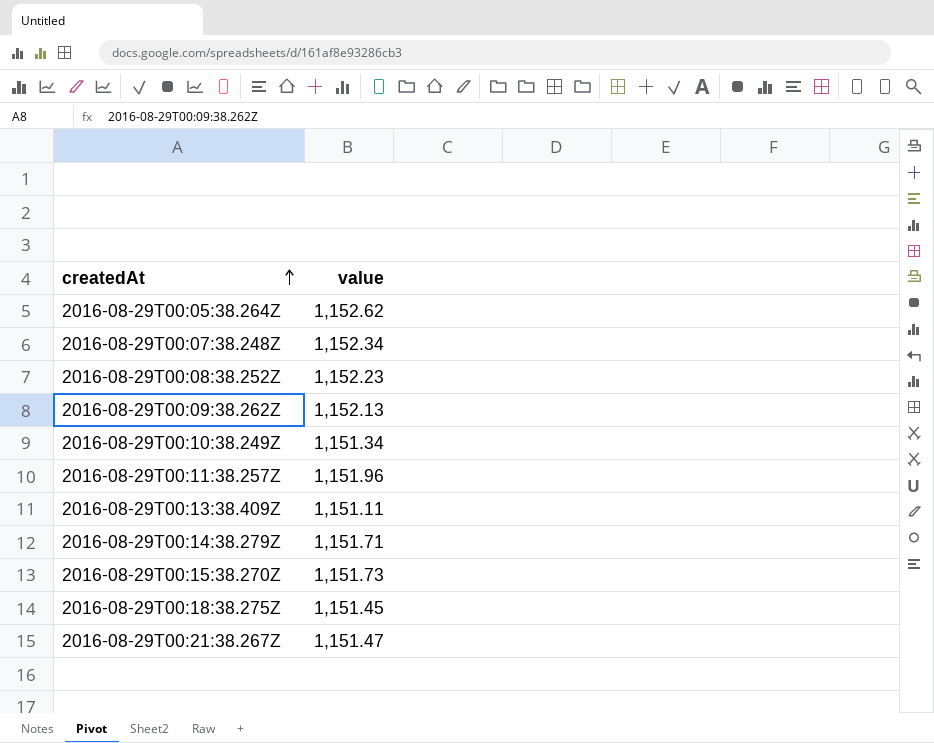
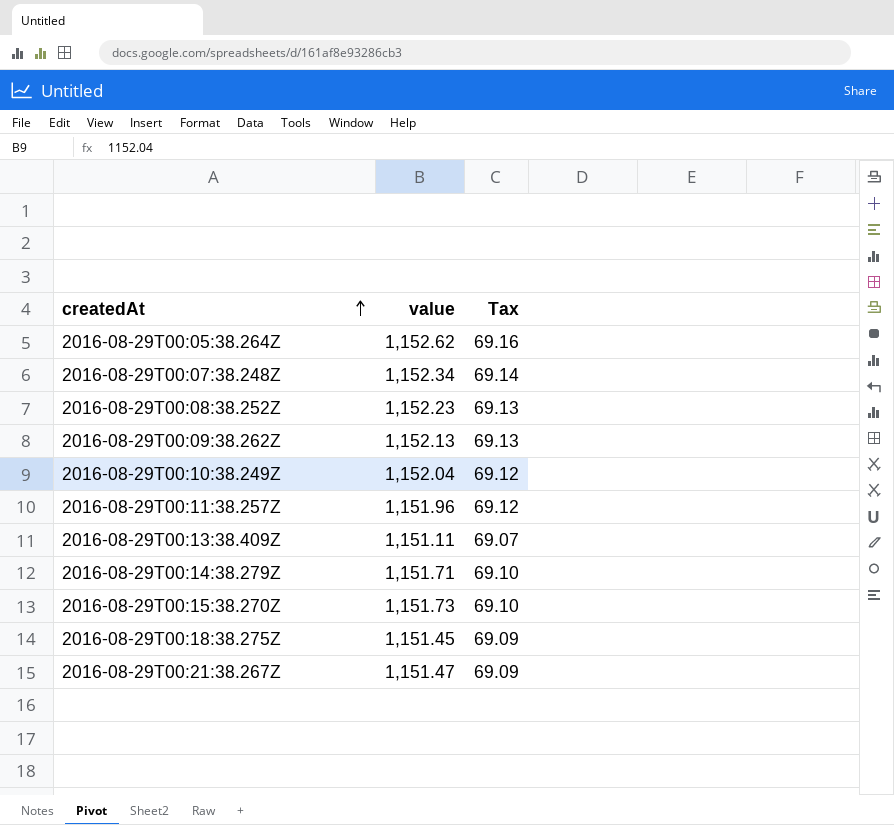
column Tax | formula: none -> [value] * 0.06
2016-08-29T00:10:38.249Z | value: 1,151.34 -> 1,152.04

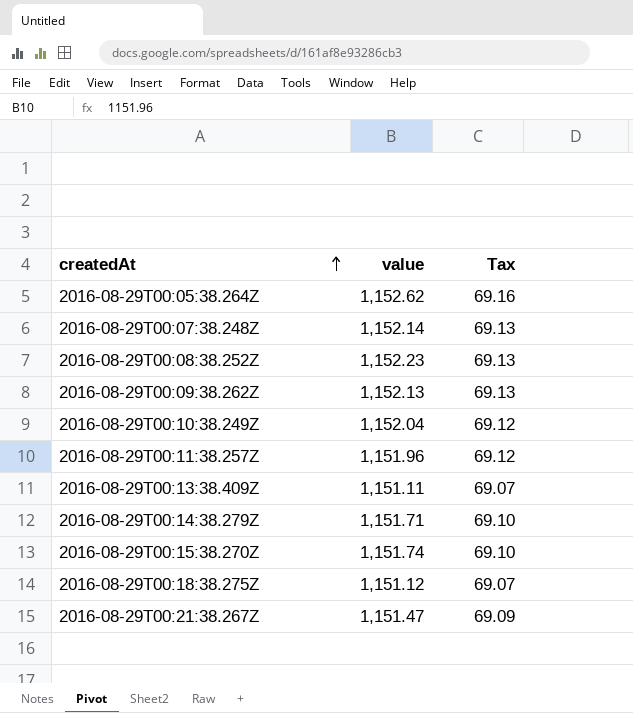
2016-08-29T00:07:38.248Z | value: 1,152.34 -> 1,152.14
2016-08-29T00:07:38.248Z | Tax: 69.14 -> 69.13
2016-08-29T00:15:38.270Z | value: 1,151.73 -> 1,151.74
2016-08-29T00:18:38.275Z | value: 1,151.45 -> 1,151.12
2016-08-29T00:18:38.275Z | Tax: 69.09 -> 69.07

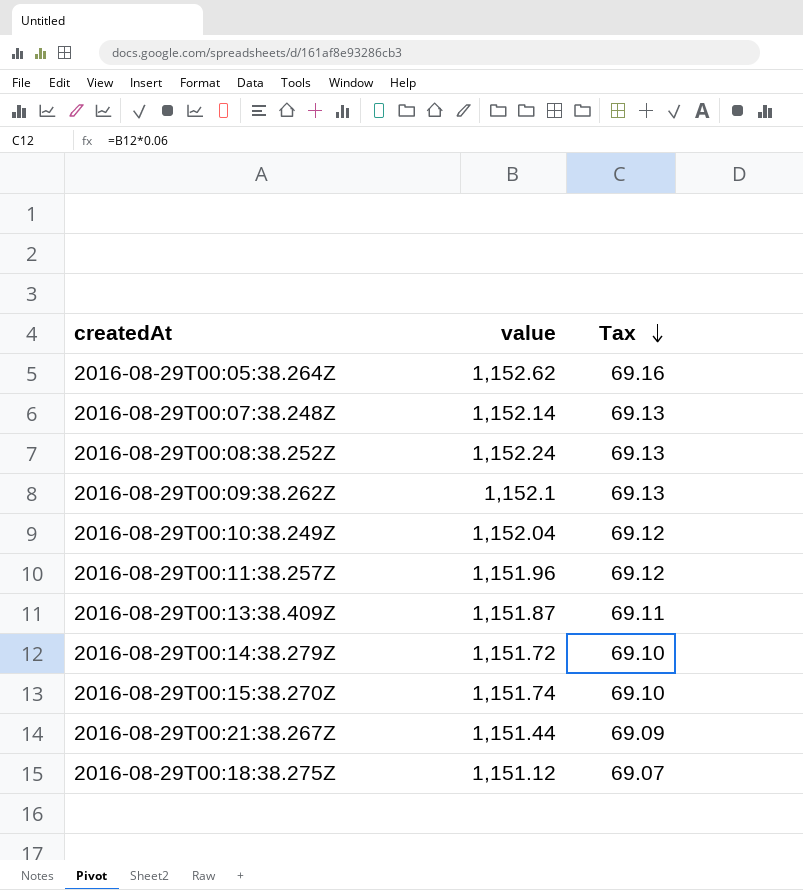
row order: createdAt ascending -> Tax descending
2016-08-29T00:08:38.252Z | value: 1,152.23 -> 1,152.24
2016-08-29T00:09:38.262Z | value: 1,152.13 -> 1,152.1
2016-08-29T00:13:38.409Z | value: 1,151.11 -> 1,151.87
2016-08-29T00:13:38.409Z | Tax: 69.07 -> 69.11
2016-08-29T00:14:38.279Z | value: 1,151.71 -> 1,151.72
2016-08-29T00:21:38.267Z | value: 1,151.47 -> 1,151.44

